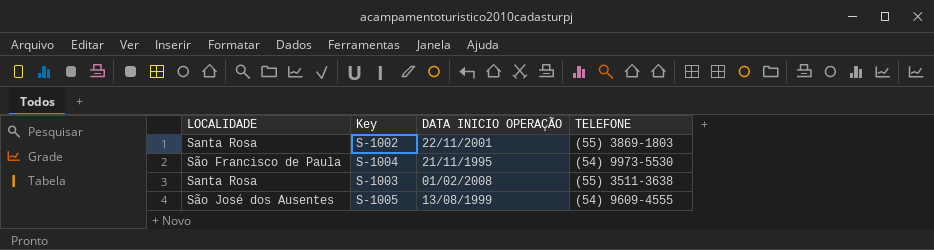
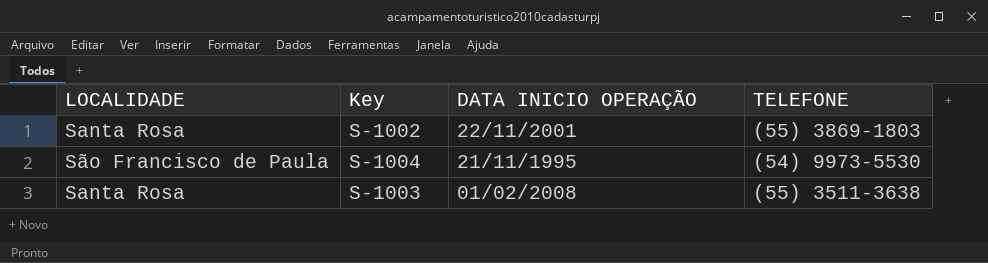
row S-1005: São José dos Ausentes | 13/08/1999 | (54) 9609-4555 -> none

